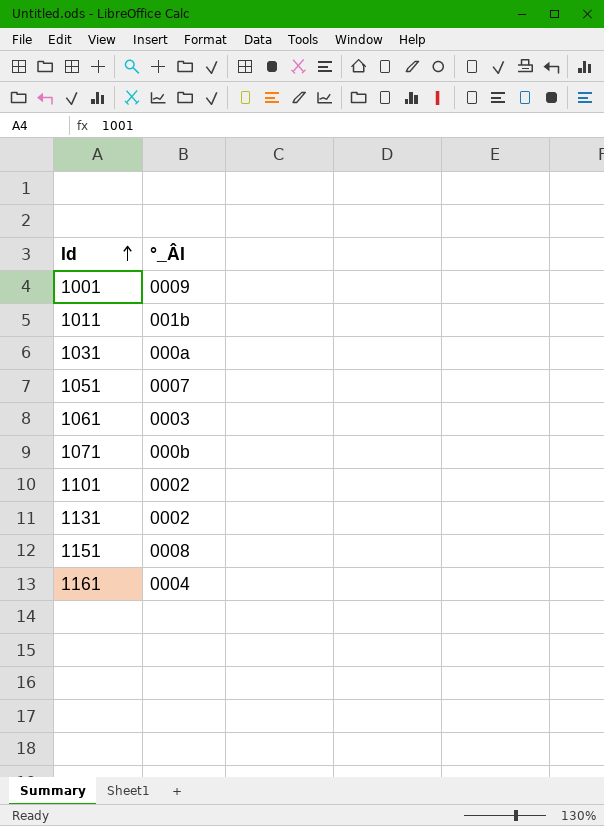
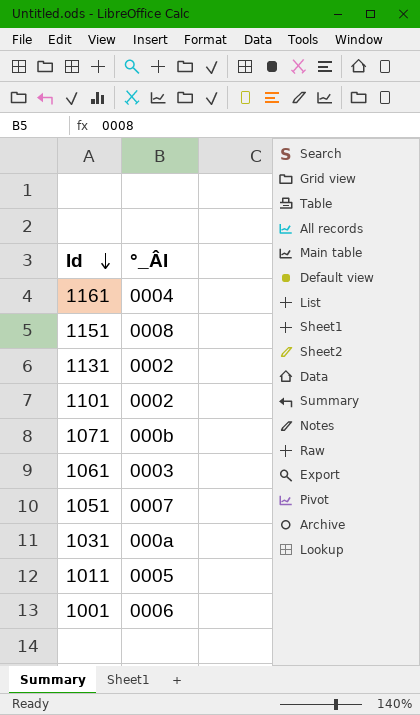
row order: Id ascending -> Id descending
1011 | °_ÂI: 001b -> 0005
1001 | °_ÂI: 0009 -> 0006

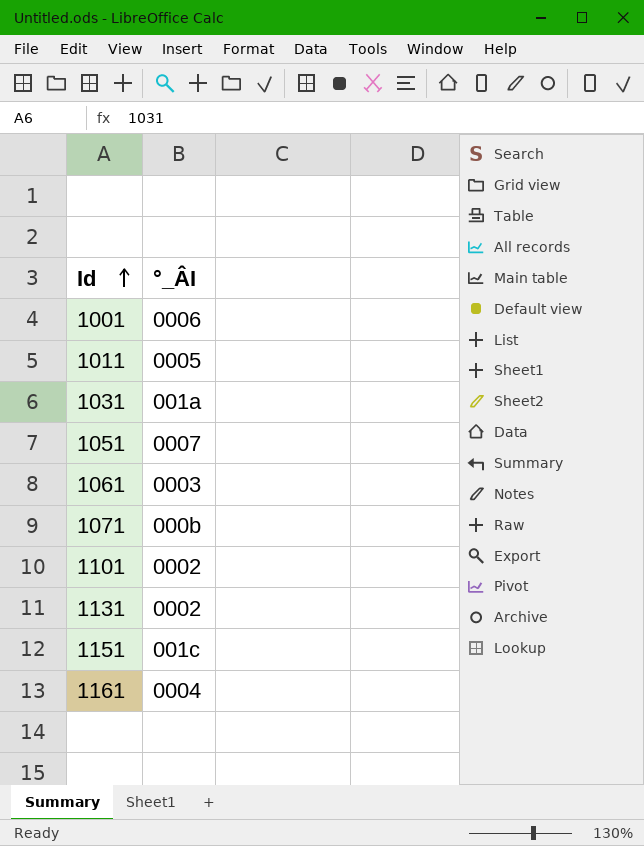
row order: Id descending -> Id ascending
1031 | °_ÂI: 000a -> 001a
1151 | °_ÂI: 0008 -> 001c

